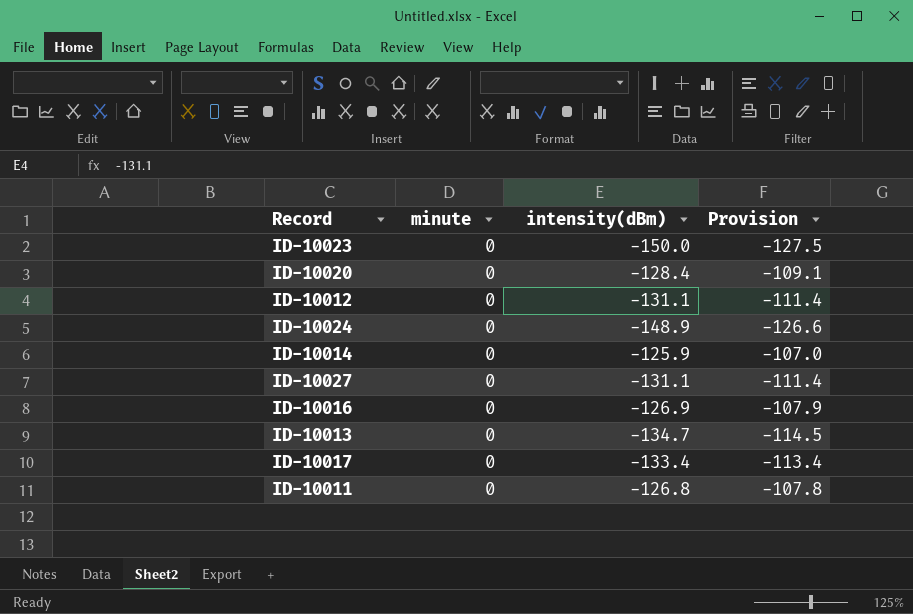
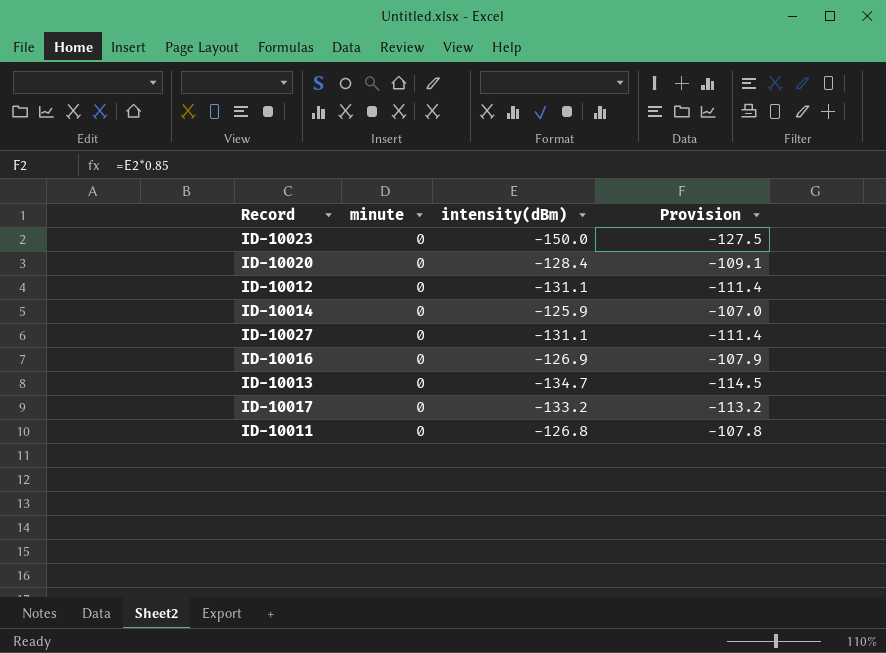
row ID-10024: 0 | -148.9 | -126.6 -> none
ID-10017 | intensity(dBm): -133.4 -> -133.2
ID-10017 | Provision: -113.4 -> -113.2

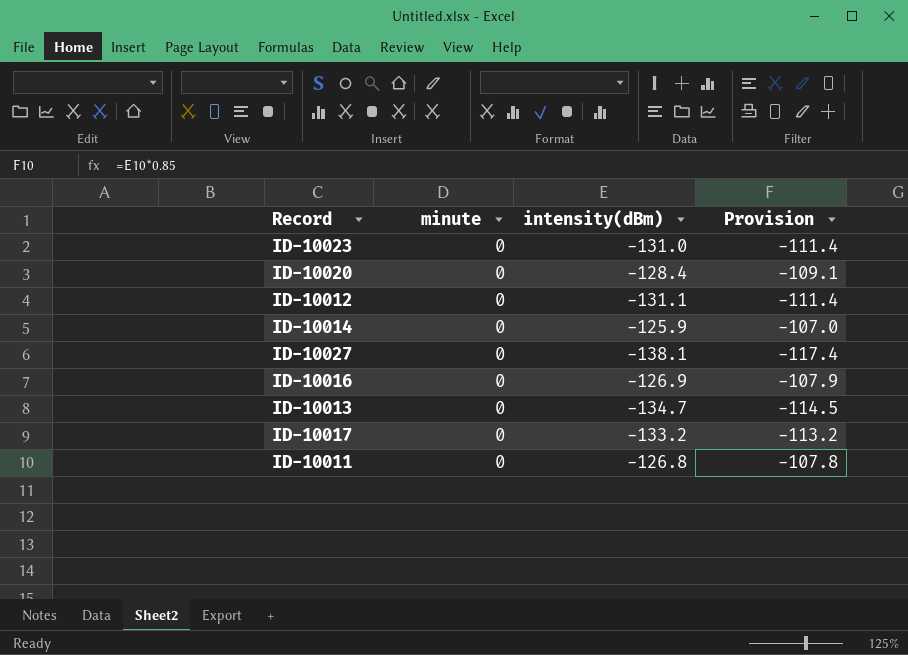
ID-10023 | intensity(dBm): -150.0 -> -131.0
ID-10023 | Provision: -127.5 -> -111.4
ID-10027 | intensity(dBm): -131.1 -> -138.1
ID-10027 | Provision: -111.4 -> -117.4

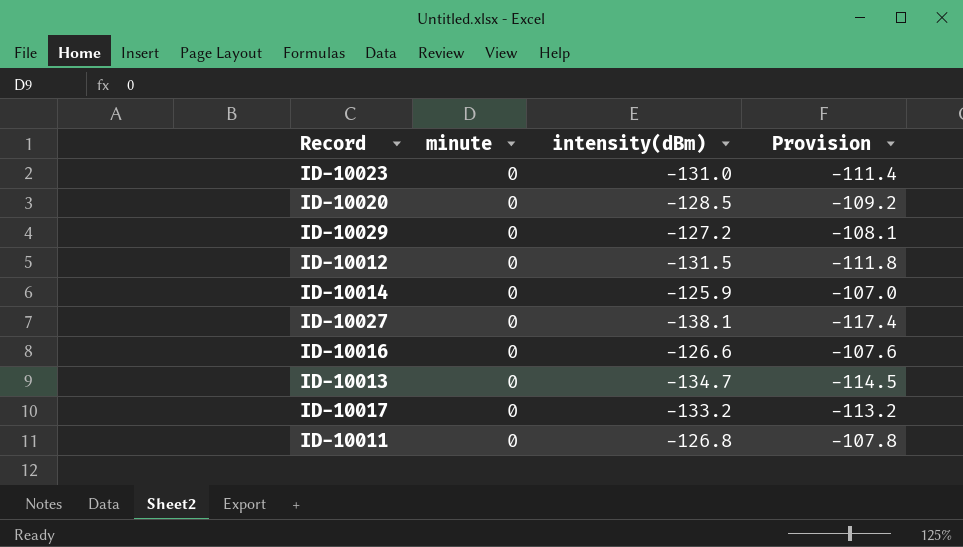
ID-10020 | intensity(dBm): -128.4 -> -128.5
ID-10020 | Provision: -109.1 -> -109.2
row ID-10029: none -> 0 | -127.2 | -108.1
ID-10012 | intensity(dBm): -131.1 -> -131.5
ID-10012 | Provision: -111.4 -> -111.8
ID-10016 | intensity(dBm): -126.9 -> -126.6
ID-10016 | Provision: -107.9 -> -107.6

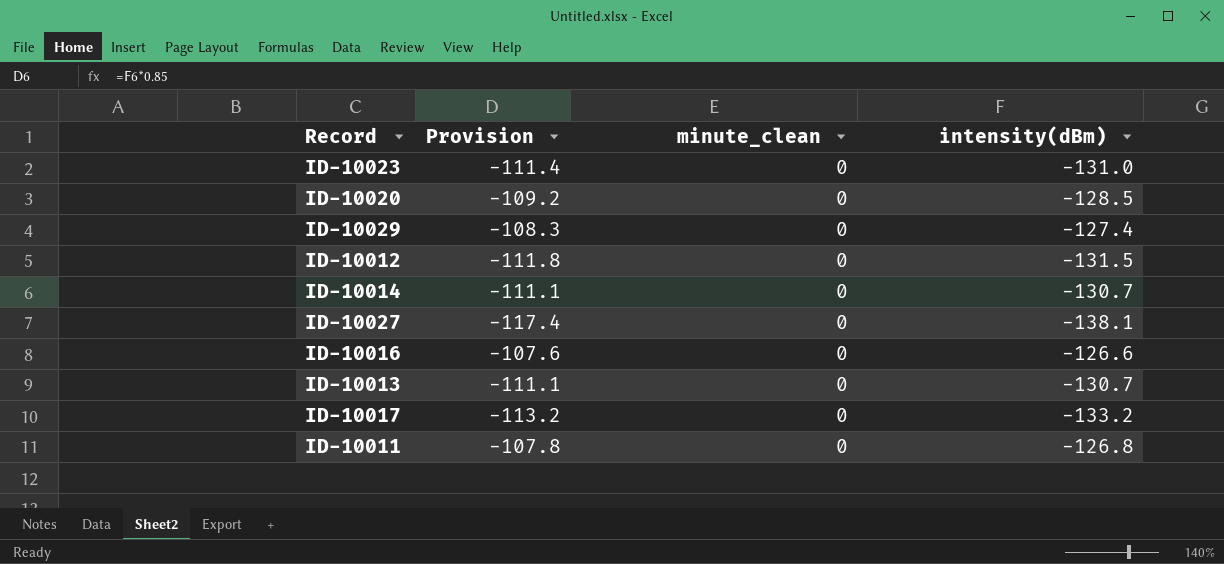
column Provision | position: 4 -> 2
column name: minute -> minute_clean
ID-10029 | Provision: -108.1 -> -108.3
ID-10029 | intensity(dBm): -127.2 -> -127.4
ID-10014 | Provision: -107.0 -> -111.1
ID-10014 | intensity(dBm): -125.9 -> -130.7
ID-10013 | Provision: -114.5 -> -111.1
ID-10013 | intensity(dBm): -134.7 -> -130.7

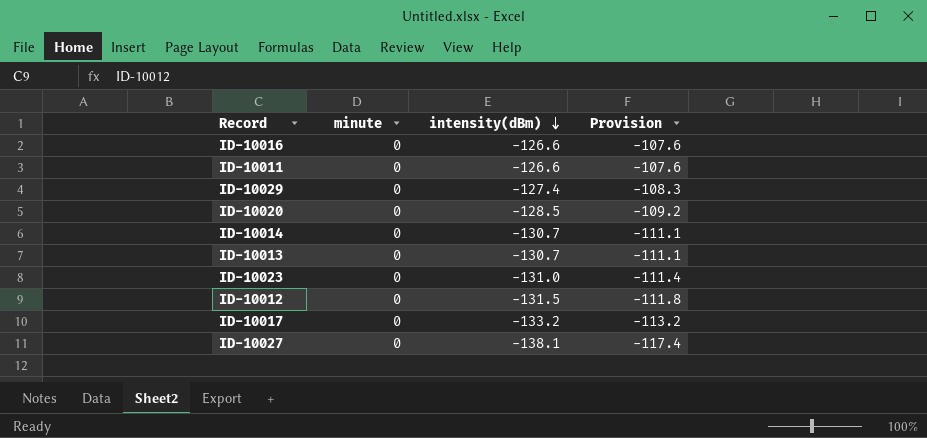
row order: none -> intensity(dBm) descending
column name: minute_clean -> minute
column Provision | position: 2 -> 4
ID-10011 | intensity(dBm): -126.8 -> -126.6
ID-10011 | Provision: -107.8 -> -107.6

